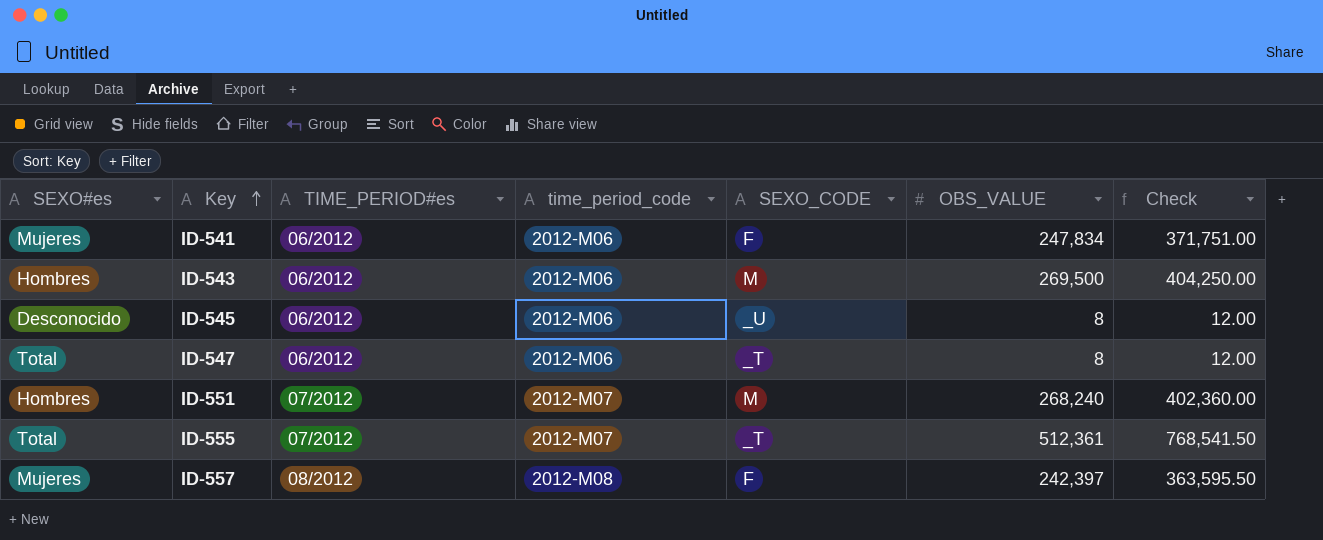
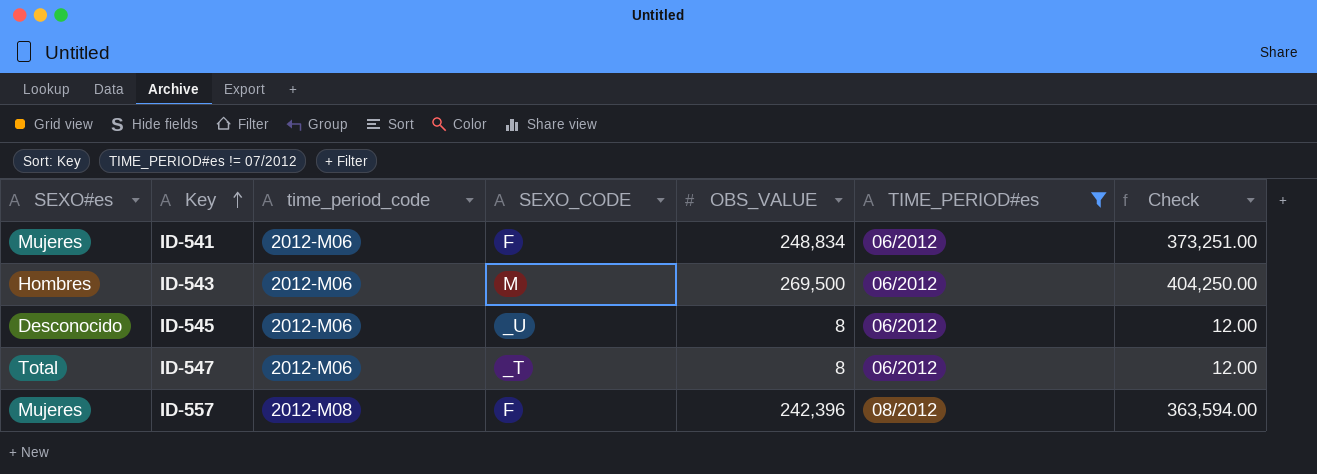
filter: none -> TIME_PERIOD#es != 07/2012
column TIME_PERIOD#es | position: 3 -> 6
ID-541 | OBS_VALUE: 247,834 -> 248,834
ID-541 | Check: 371,751.00 -> 373,251.00
ID-557 | OBS_VALUE: 242,397 -> 242,396
ID-557 | Check: 363,595.50 -> 363,594.00

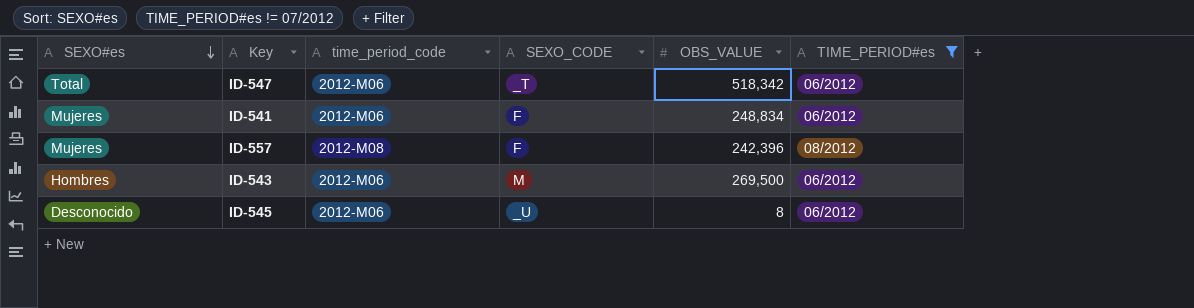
row order: Key ascending -> SEXO#es descending
column Check | formula: [OBS_VALUE] * 1.5 -> none
ID-547 | OBS_VALUE: 8 -> 518,342

